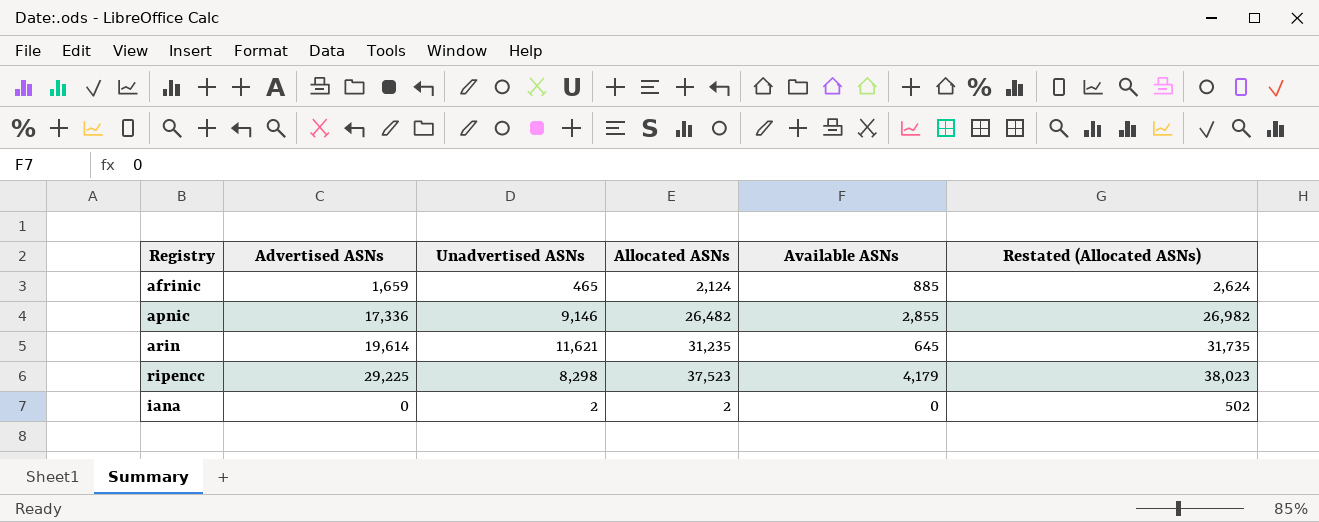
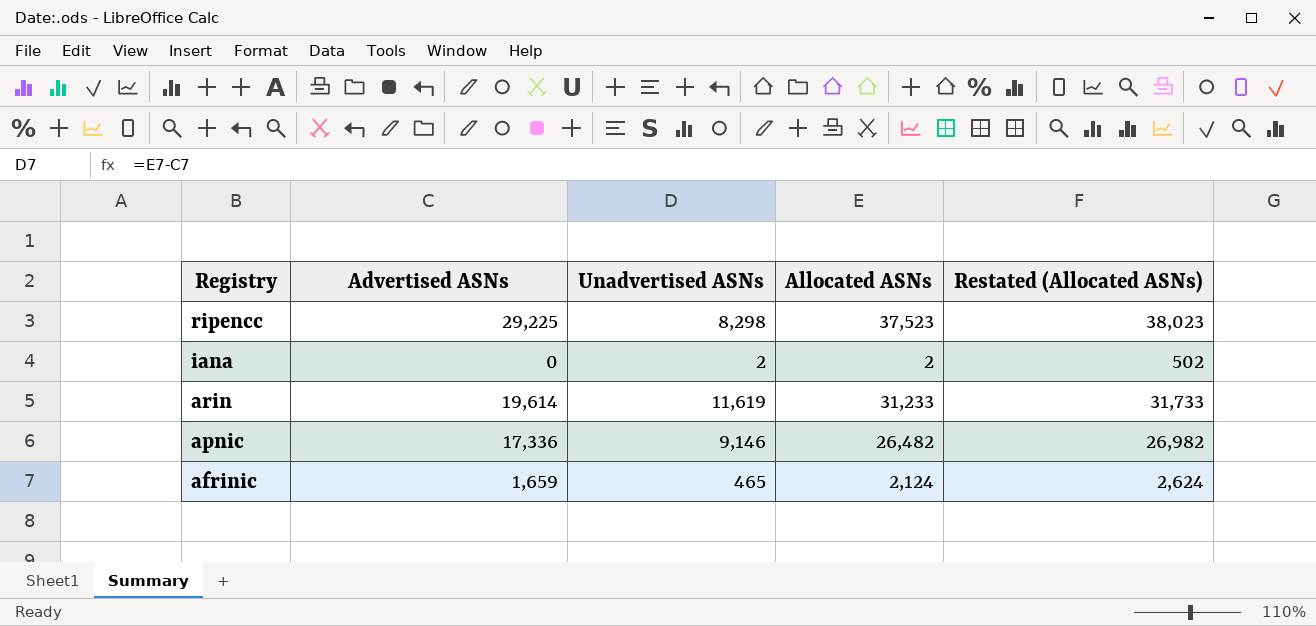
row order: none -> Registry descending
column Available ASNs | position: 5 -> none
arin | Unadvertised ASNs: 11,621 -> 11,619
arin | Allocated ASNs: 31,235 -> 31,233
arin | Restated (Allocated ASNs): 31,735 -> 31,733

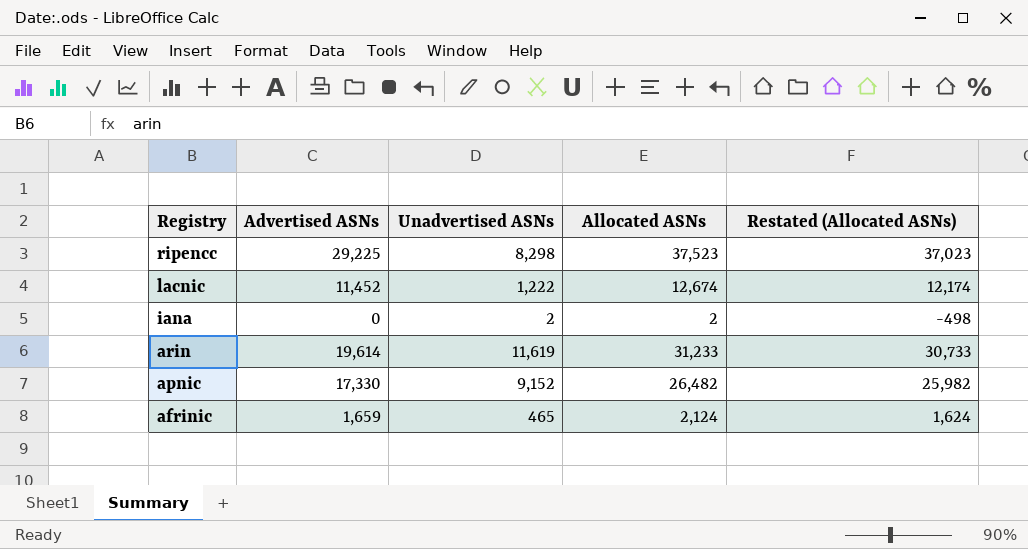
column Restated (Allocated ASNs) | formula: [Allocated ASNs] + 500 -> [Allocated ASNs] - 500
row lacnic: none -> 11,452 | 1,222 | 12,674 | 12,174
apnic | Advertised ASNs: 17,336 -> 17,330
apnic | Unadvertised ASNs: 9,146 -> 9,152

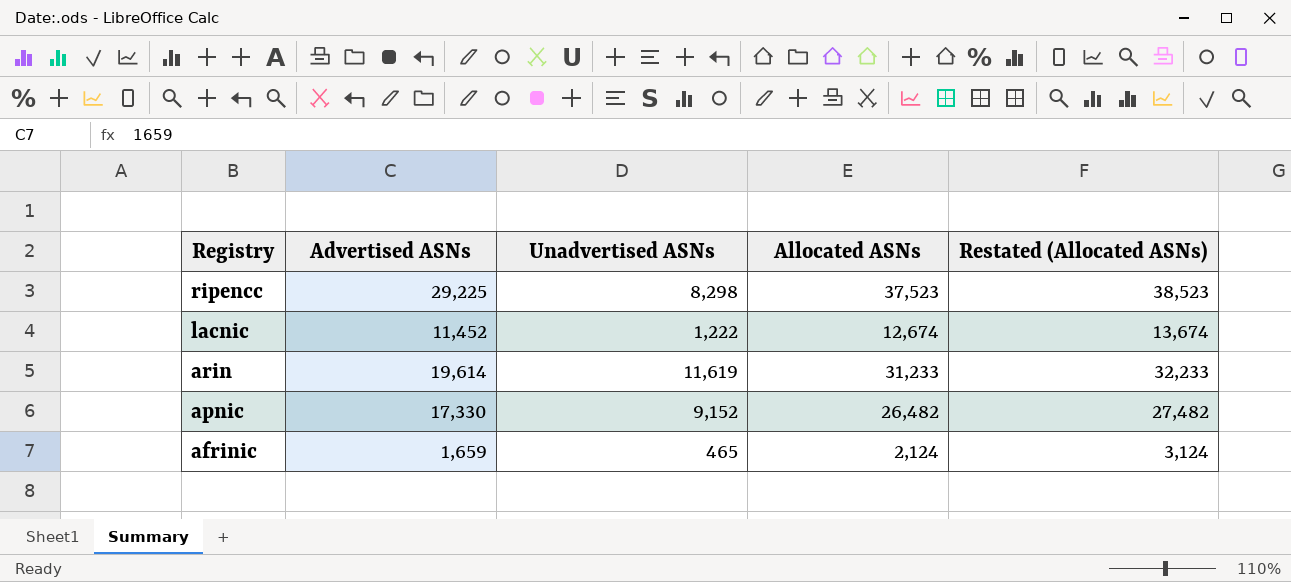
column Restated (Allocated ASNs) | formula: [Allocated ASNs] - 500 -> [Allocated ASNs] + 1000
row iana: 0 | 2 | 2 | -498 -> none

